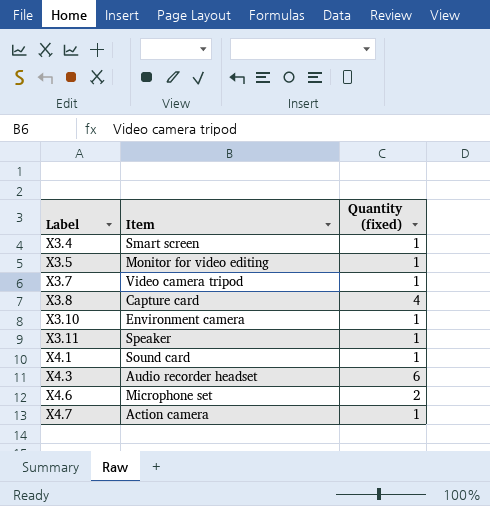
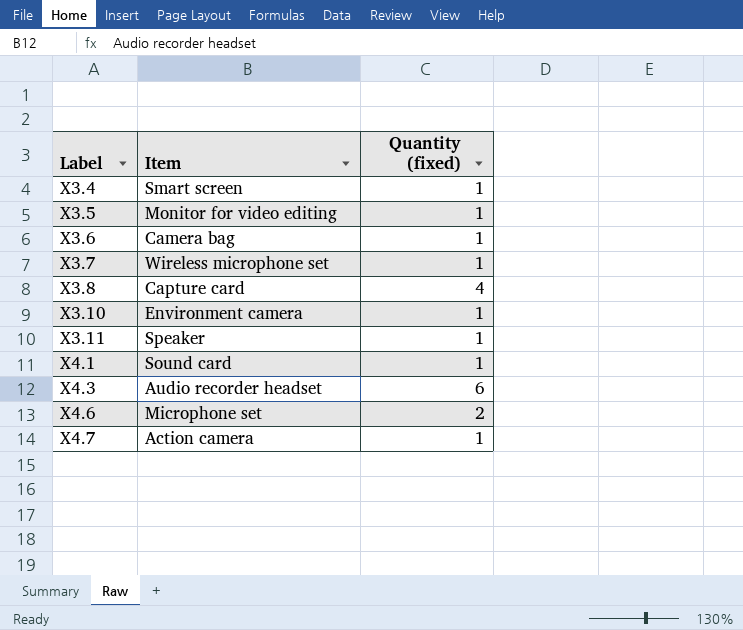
row X3.6: none -> Camera bag | 1
X3.7 | Item: Video camera tripod -> Wireless microphone set

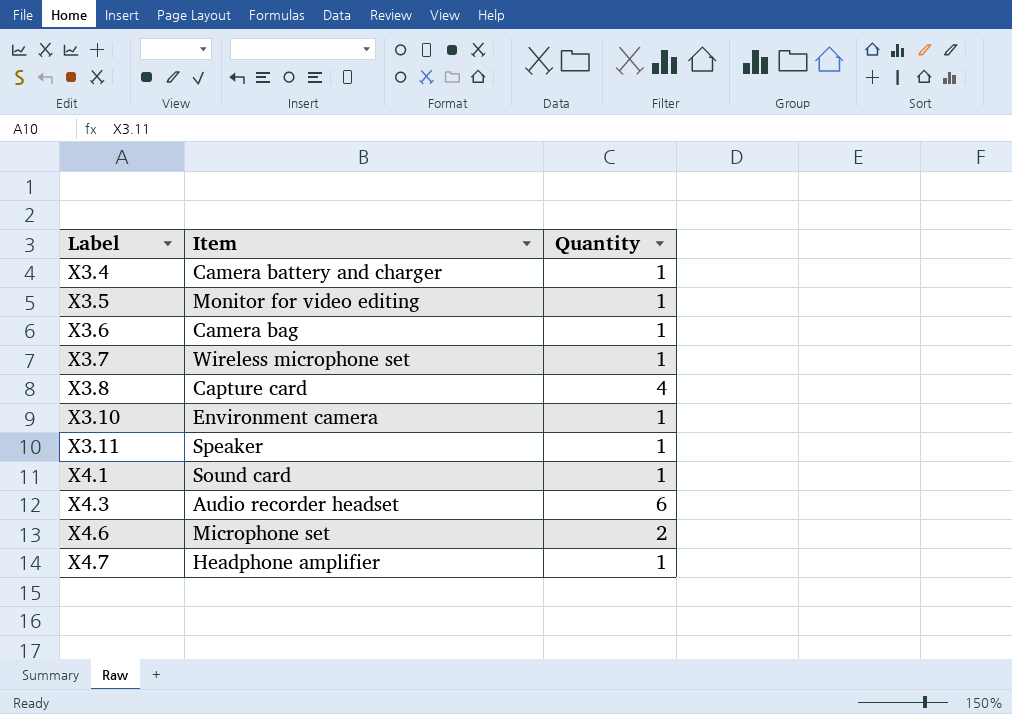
column name: Quantity (fixed) -> Quantity
X3.4 | Item: Smart screen -> Camera battery and charger
X4.7 | Item: Action camera -> Headphone amplifier

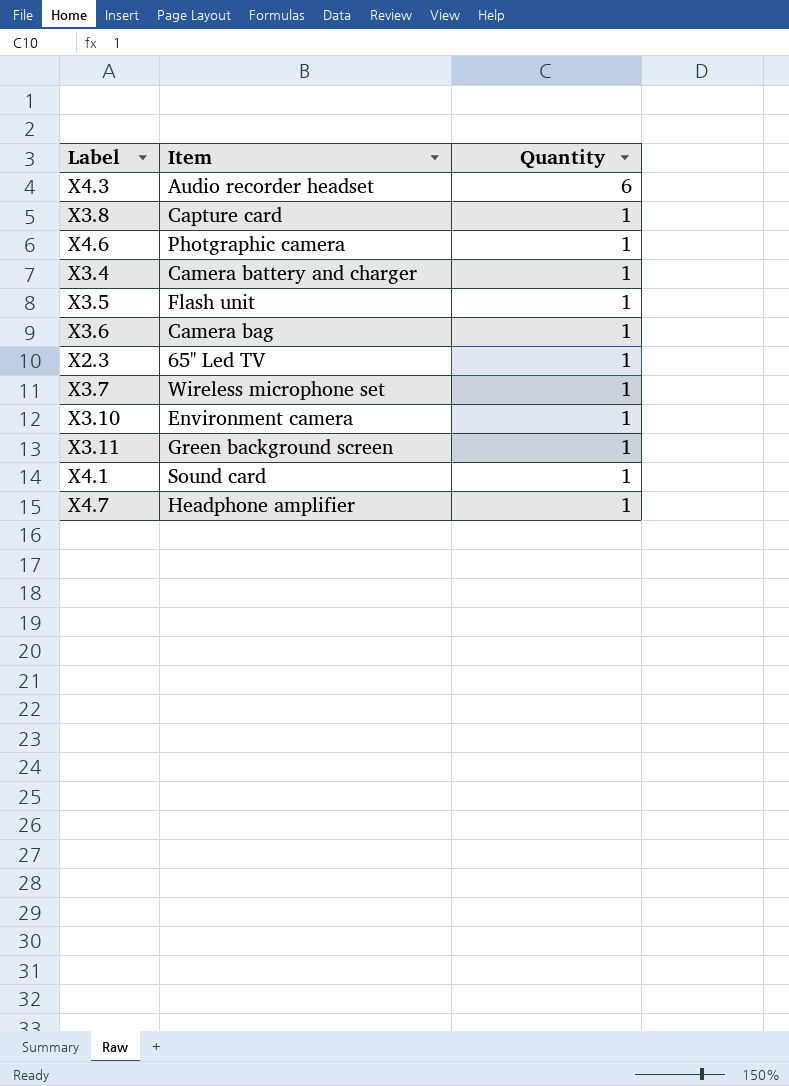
row order: Label ascending -> Quantity descending
X3.8 | Quantity: 4 -> 1
X4.6 | Item: Microphone set -> Photgraphic camera
X4.6 | Quantity: 2 -> 1
X3.5 | Item: Monitor for video editing -> Flash unit
row X2.3: none -> 65'' Led TV | 1
X3.11 | Item: Speaker -> Green background screen

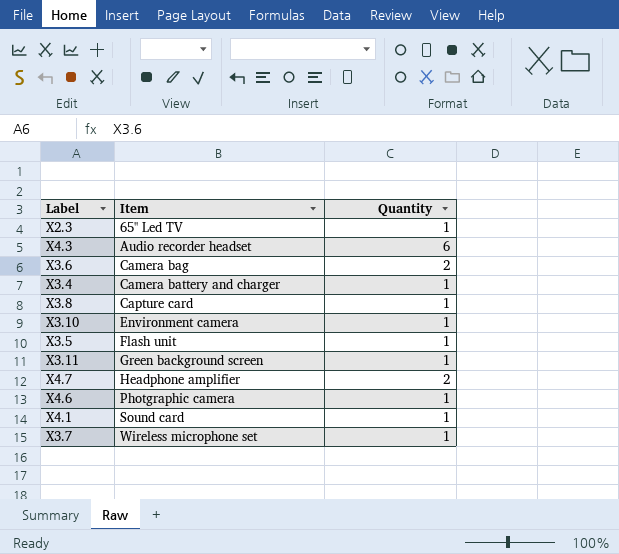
row order: Quantity descending -> Item ascending
X3.6 | Quantity: 1 -> 2
X4.7 | Quantity: 1 -> 2

